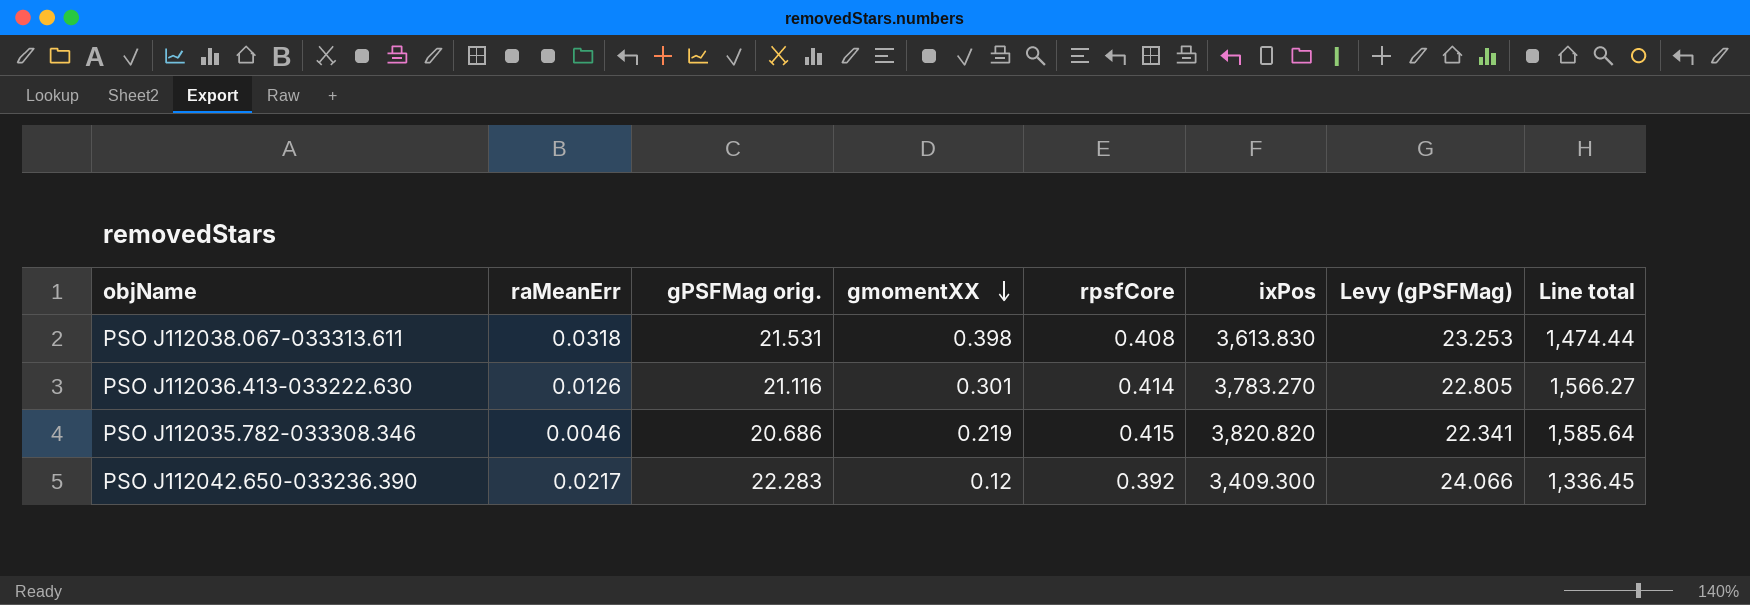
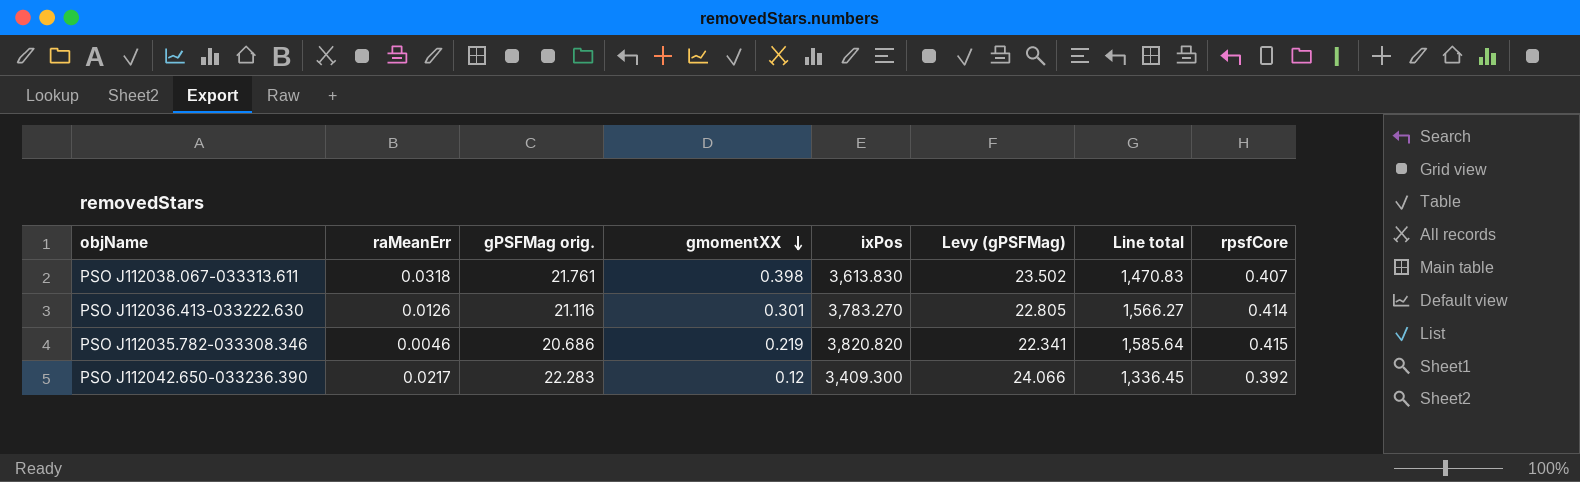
column rpsfCore | position: 5 -> 8
PSO J112038.067-033313.611 | gPSFMag orig.: 21.531 -> 21.761
PSO J112038.067-033313.611 | Levy (gPSFMag): 23.253 -> 23.502
PSO J112038.067-033313.611 | Line total: 1,474.44 -> 1,470.83
PSO J112038.067-033313.611 | rpsfCore: 0.408 -> 0.407

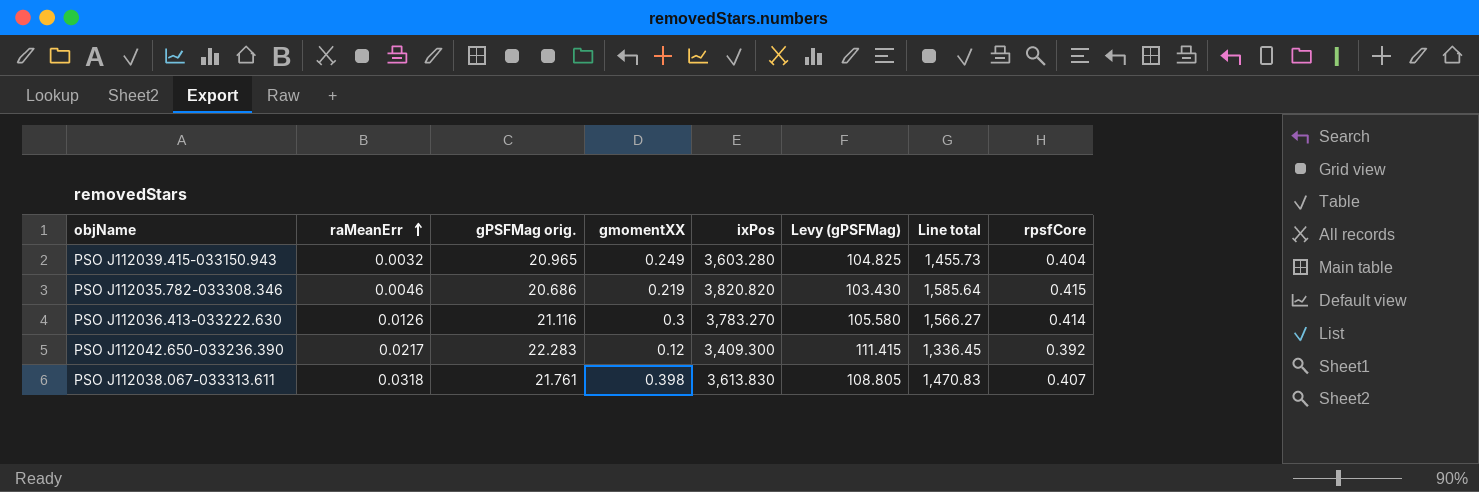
row order: gmomentXX descending -> raMeanErr ascending
column Levy (gPSFMag) | formula: [gPSFMag orig.] * 1.08 -> [gPSFMag orig.] * 5
row PSO J112039.415-033150.943: none -> 0.0032 | 20.965 | 0.249 | 3,603.280 | 104.825 | 1,455.73 | 0.404
PSO J112036.413-033222.630 | gmomentXX: 0.301 -> 0.3

